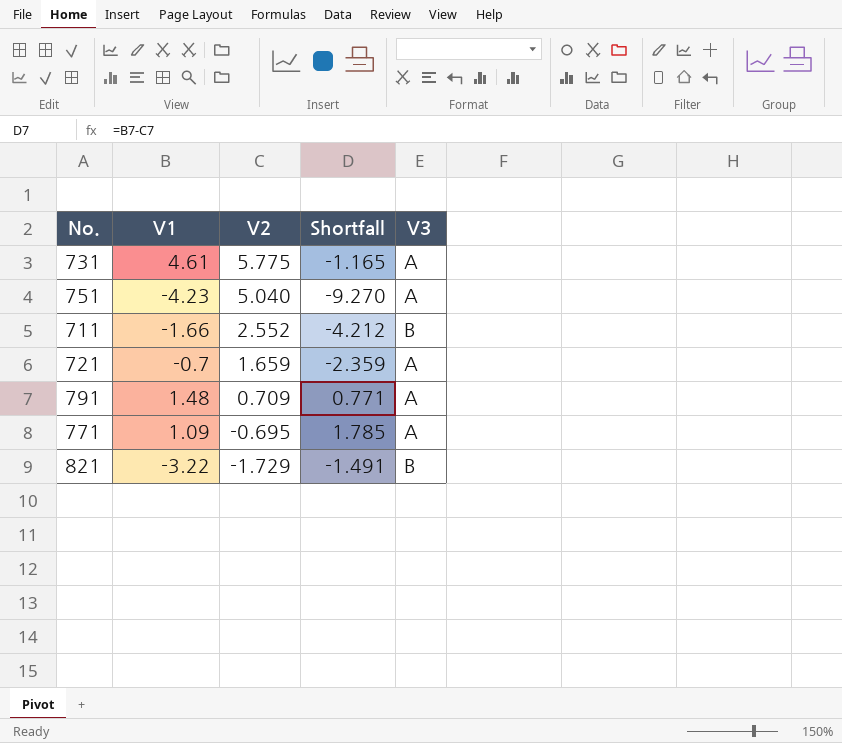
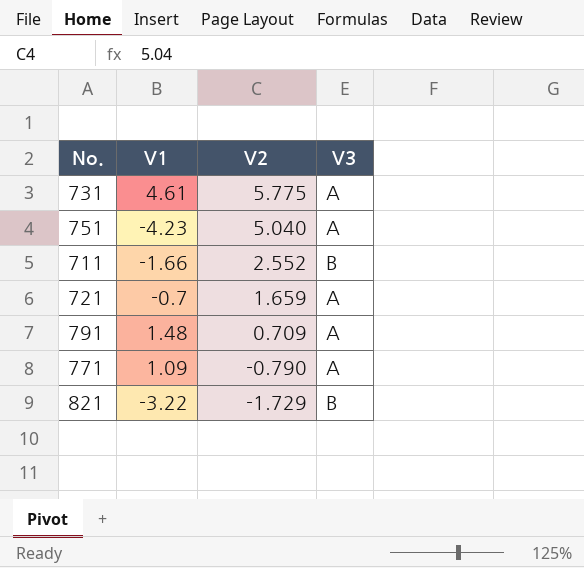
column Shortfall | formula: [V1] - [V2] -> none
771 | V2: -0.695 -> -0.790

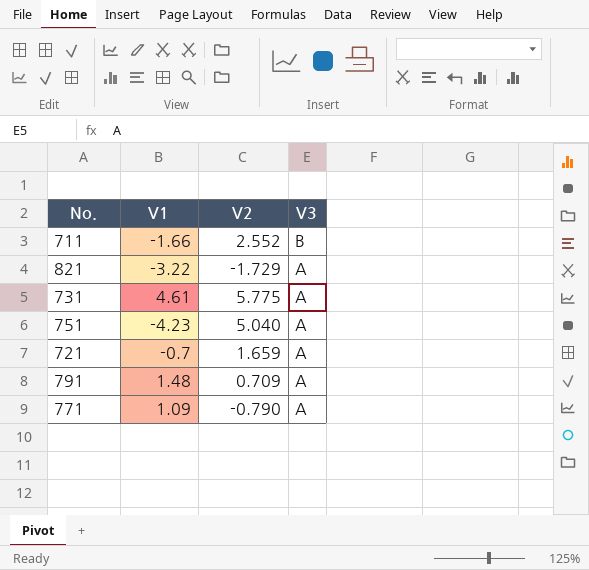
row order: V2 descending -> V3 descending
821 | V3: B -> A

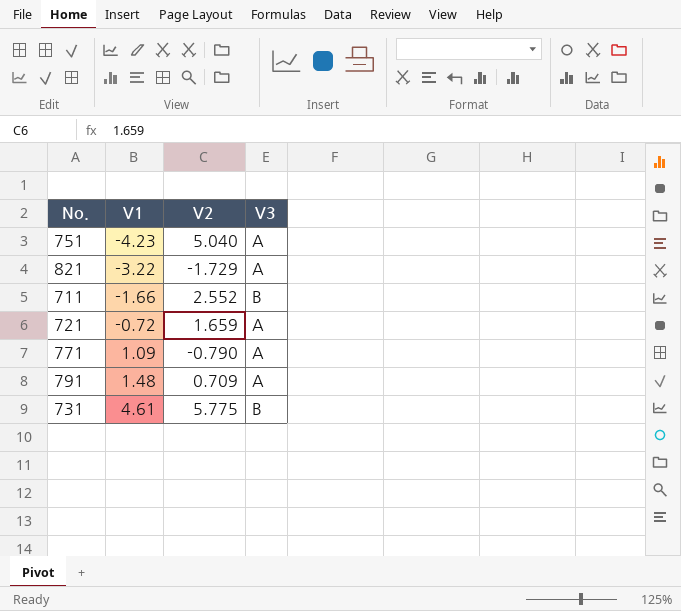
row order: V3 descending -> V1 ascending
721 | V1: -0.7 -> -0.72
731 | V3: A -> B

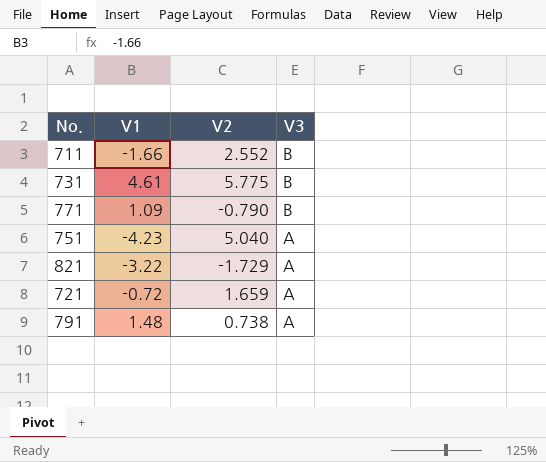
row order: V1 ascending -> V3 descending
771 | V3: A -> B
791 | V2: 0.709 -> 0.738

